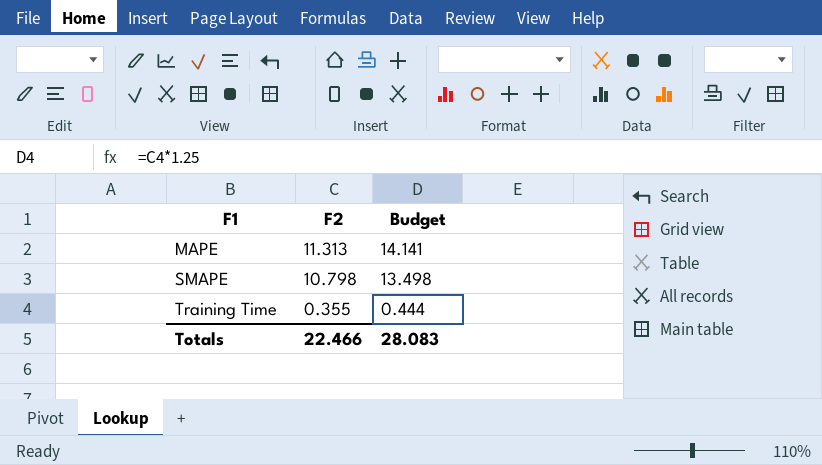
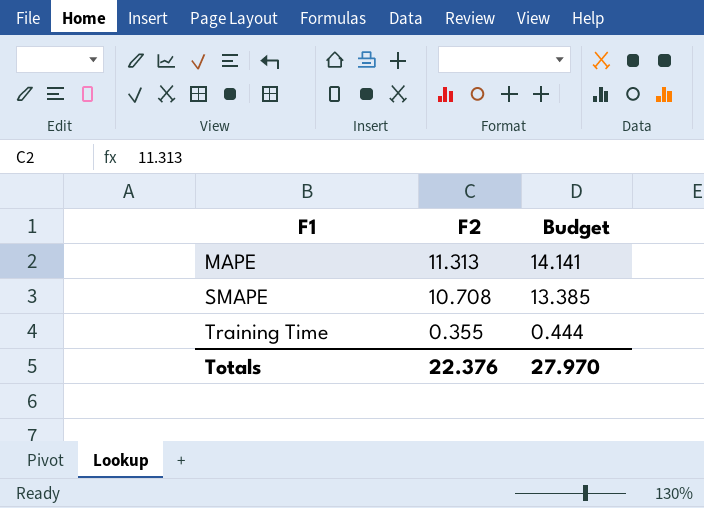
SMAPE | F2: 10.798 -> 10.708
SMAPE | Budget: 13.498 -> 13.385
Totals | F2: 22.466 -> 22.376
Totals | Budget: 28.083 -> 27.970

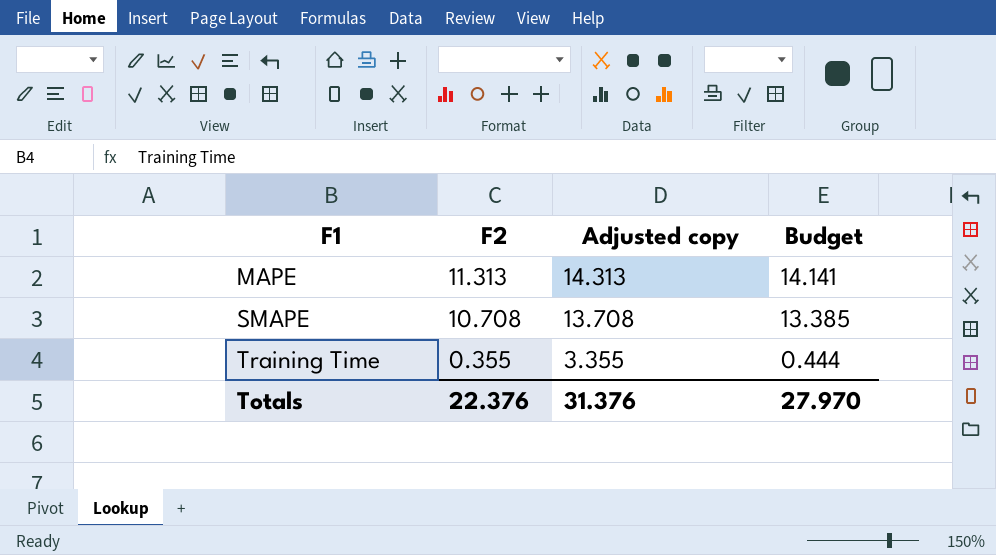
column Adjusted copy | formula: none -> [F2] + 3

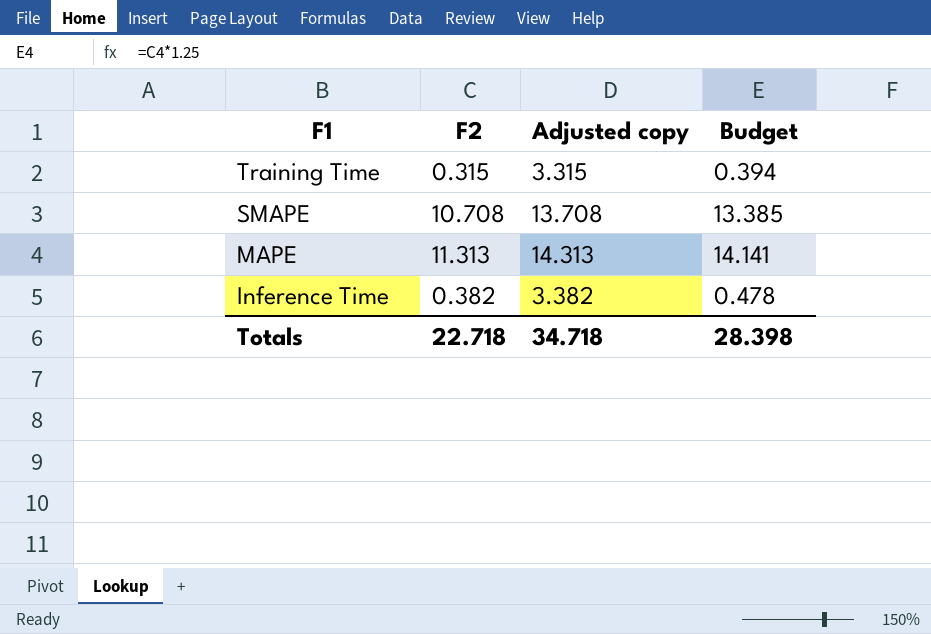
row order: F1 ascending -> F1 descending
Training Time | F2: 0.355 -> 0.315
Training Time | Adjusted copy: 3.355 -> 3.315
Training Time | Budget: 0.444 -> 0.394
row Inference Time: none -> 0.382 | 3.382 | 0.478
Totals | F2: 22.376 -> 22.718
Totals | Adjusted copy: 31.376 -> 34.718
Totals | Budget: 27.970 -> 28.398

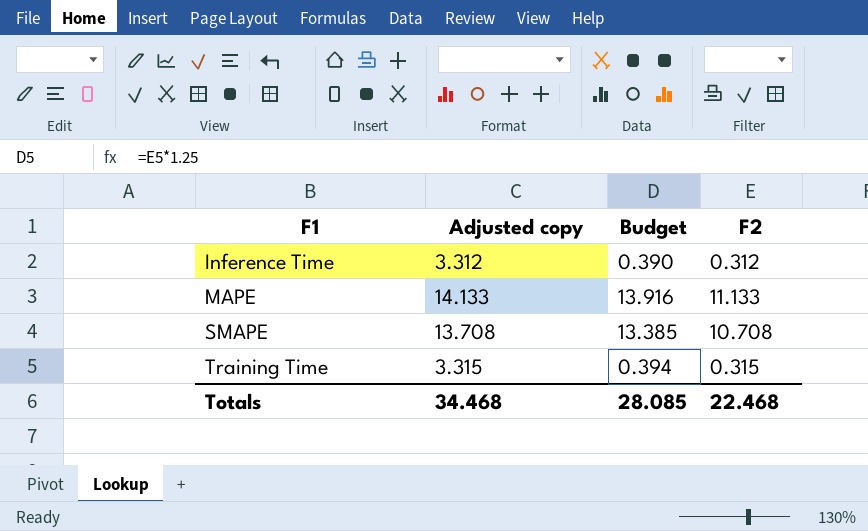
row order: F1 descending -> F1 ascending
column F2 | position: 2 -> 4
Inference Time | Adjusted copy: 3.382 -> 3.312
Inference Time | Budget: 0.478 -> 0.390
Inference Time | F2: 0.382 -> 0.312
MAPE | Adjusted copy: 14.313 -> 14.133
MAPE | Budget: 14.141 -> 13.916
MAPE | F2: 11.313 -> 11.133
Totals | Adjusted copy: 34.718 -> 34.468
Totals | Budget: 28.398 -> 28.085
Totals | F2: 22.718 -> 22.468

